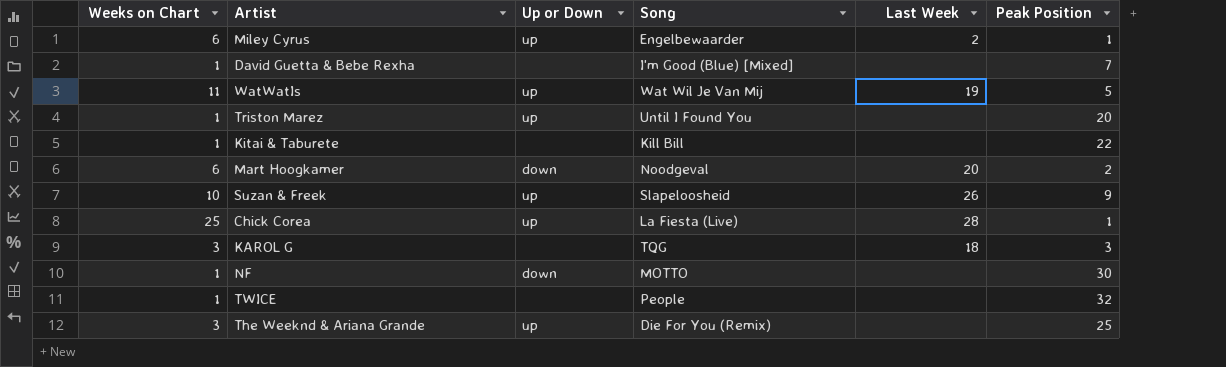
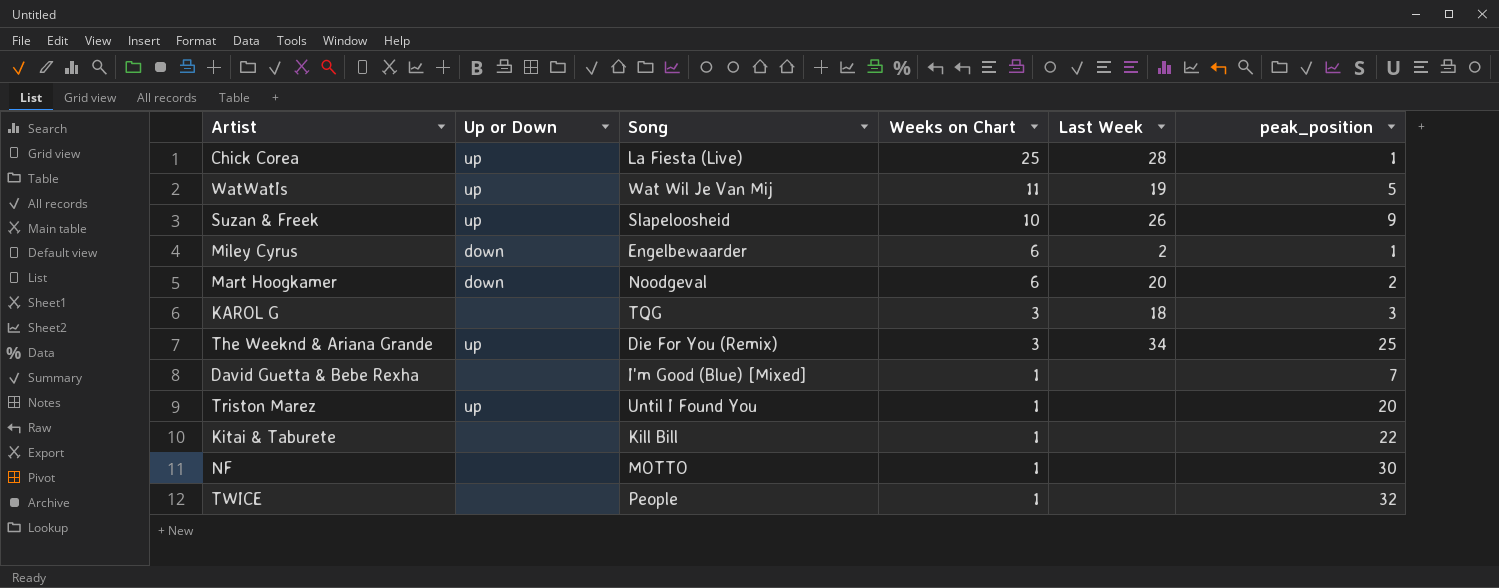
row order: none -> Weeks on Chart descending
column Weeks on Chart | position: 1 -> 4
column name: Peak Position -> peak_position
Miley Cyrus | Up or Down: up -> down
The Weeknd & Ariana Grande | Last Week: none -> 34
NF | Up or Down: down -> none

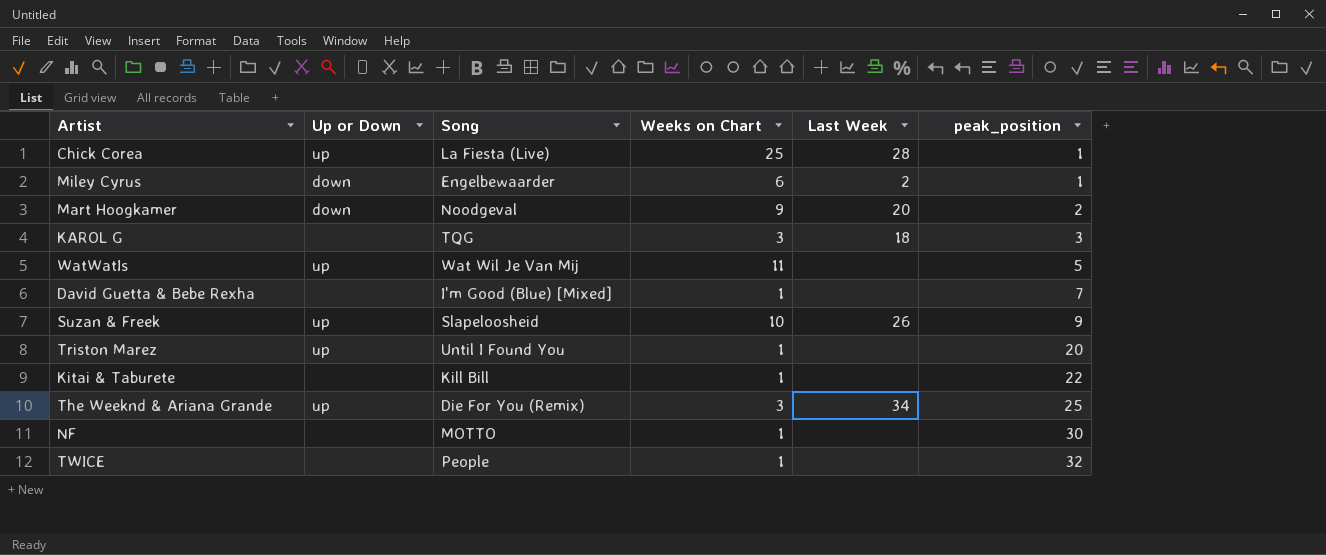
row order: Weeks on Chart descending -> peak_position ascending
Mart Hoogkamer | Weeks on Chart: 6 -> 9
WatWatIs | Last Week: 19 -> none

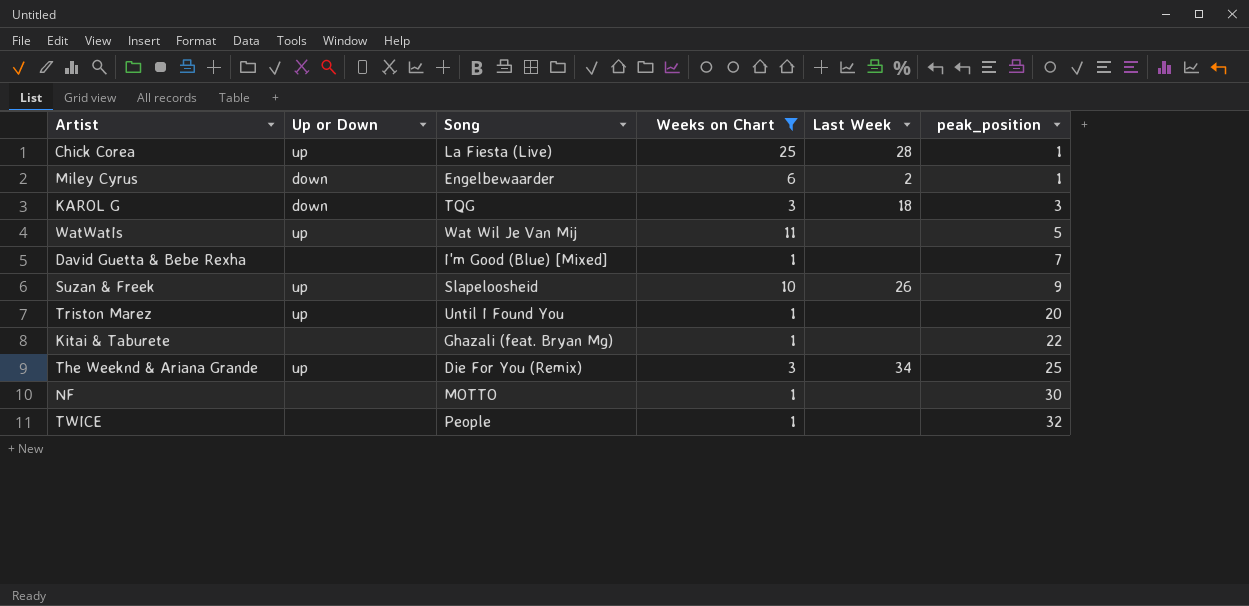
filter: none -> Weeks on Chart != 9
KAROL G | Up or Down: none -> down
Kitai & Taburete | Song: Kill Bill -> Ghazali (feat. Bryan Mg)

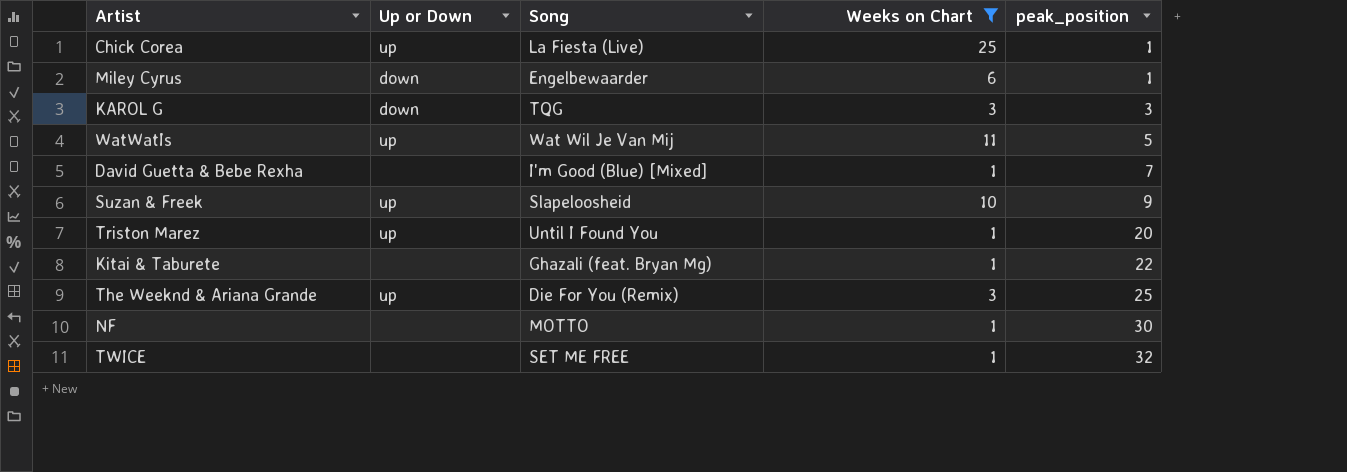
column Last Week | position: 5 -> none
TWICE | Song: People -> SET ME FREE

